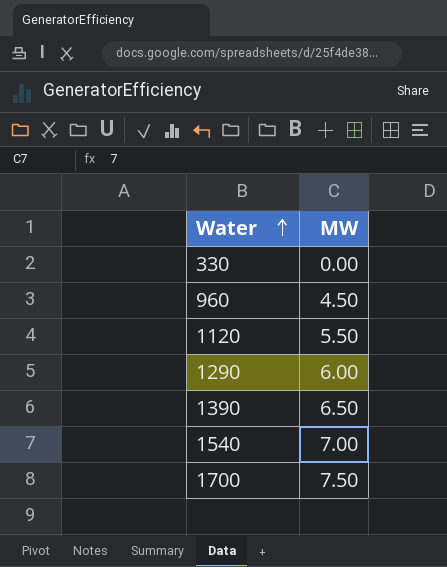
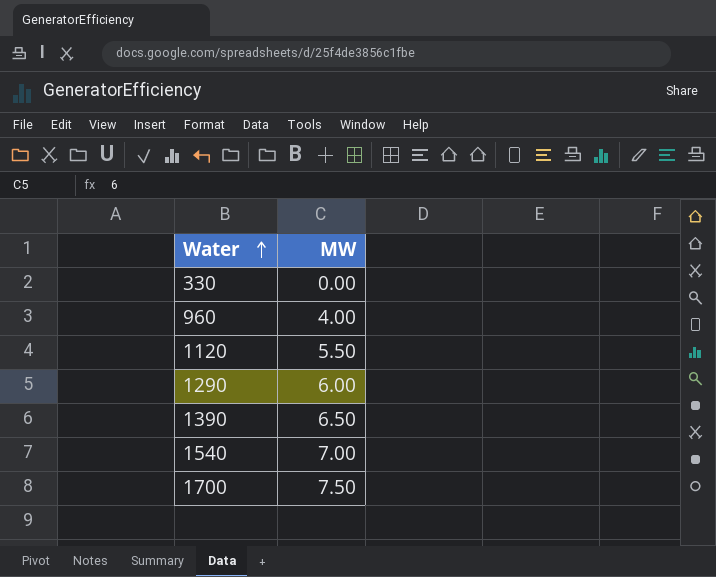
960 | MW: 4.50 -> 4.00

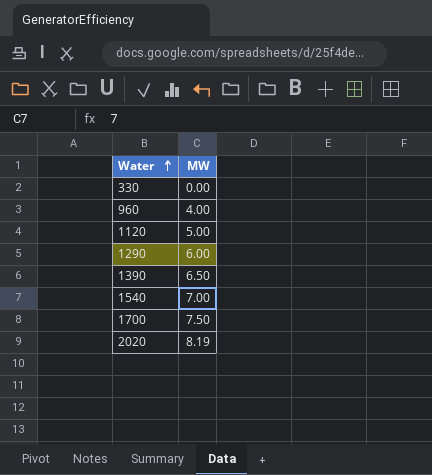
1120 | MW: 5.50 -> 5.00
row 2020: none -> 8.19

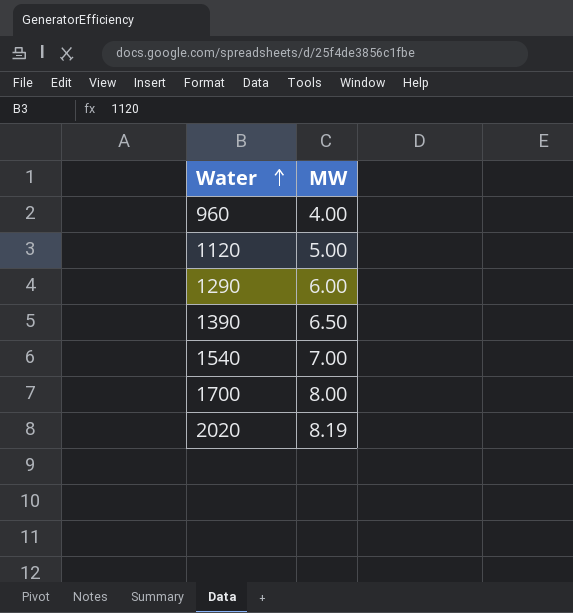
row 330: 0.00 -> none
1700 | MW: 7.50 -> 8.00

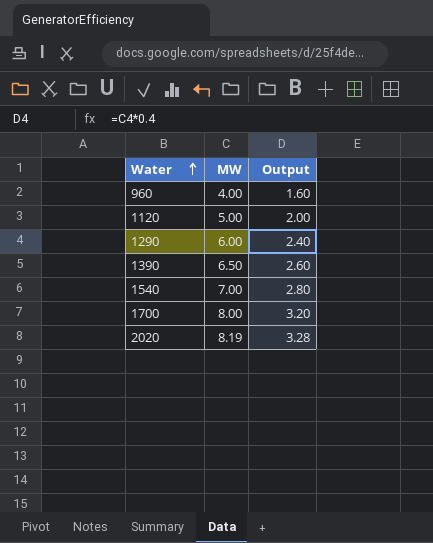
column Output | formula: none -> [MW] * 0.4

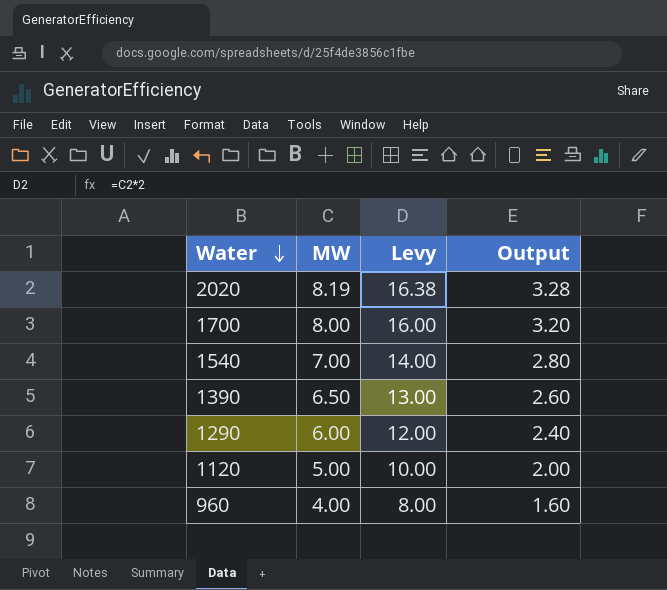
row order: Water ascending -> Water descending
column Levy | formula: none -> [MW] * 2

